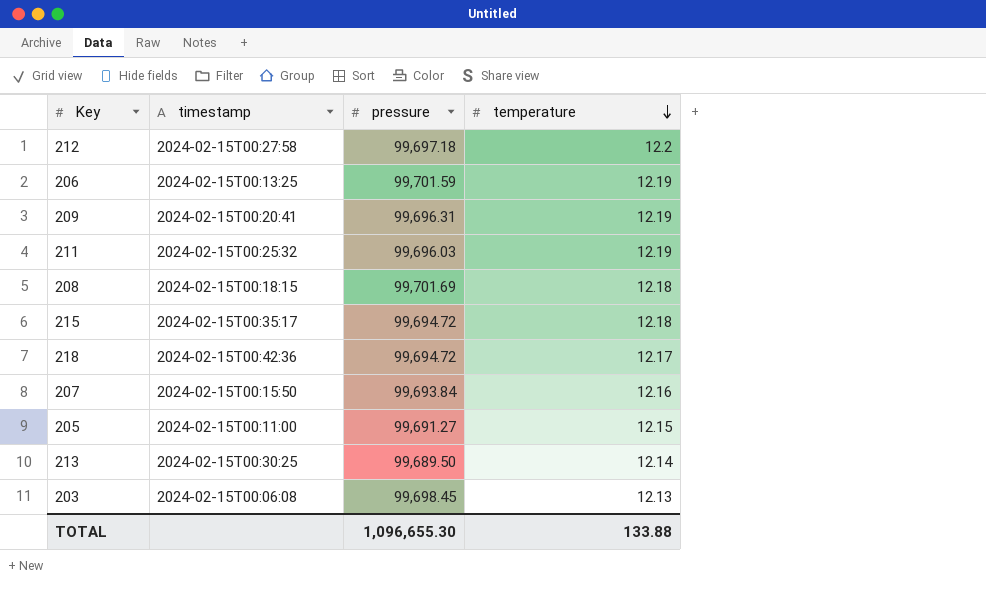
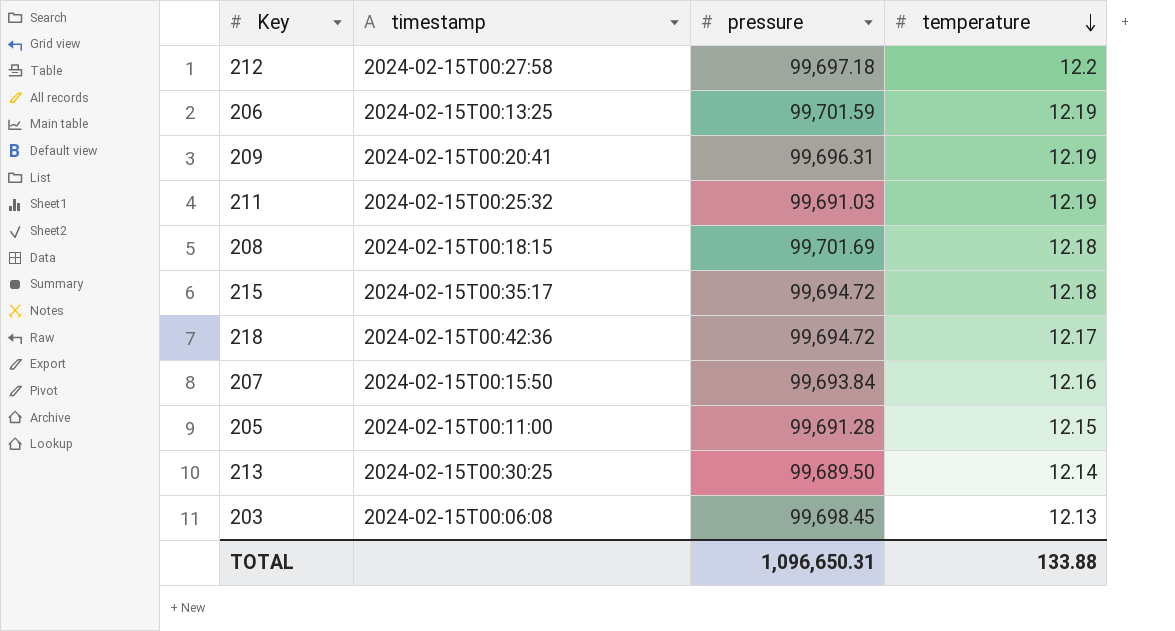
211 | pressure: 99,696.03 -> 99,691.03
205 | pressure: 99,691.27 -> 99,691.28
TOTAL | pressure: 1,096,655.30 -> 1,096,650.31

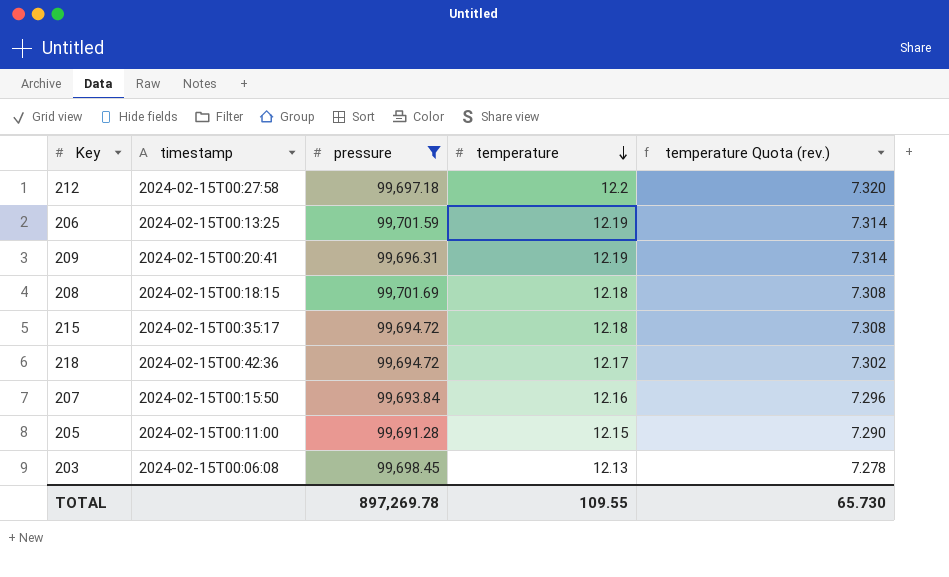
filter: none -> pressure >= 99,691.28
column temperature Quota (rev.) | formula: none -> [temperature] * 0.6
TOTAL | pressure: 1,096,650.31 -> 897,269.78
TOTAL | temperature: 133.88 -> 109.55

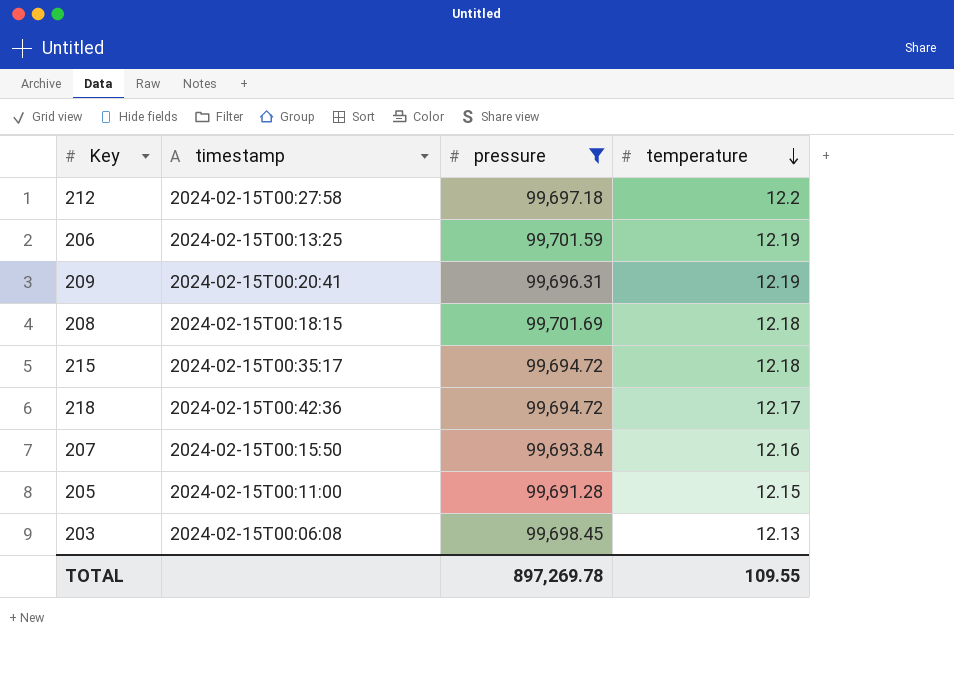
column temperature Quota (rev.) | formula: [temperature] * 0.6 -> none

